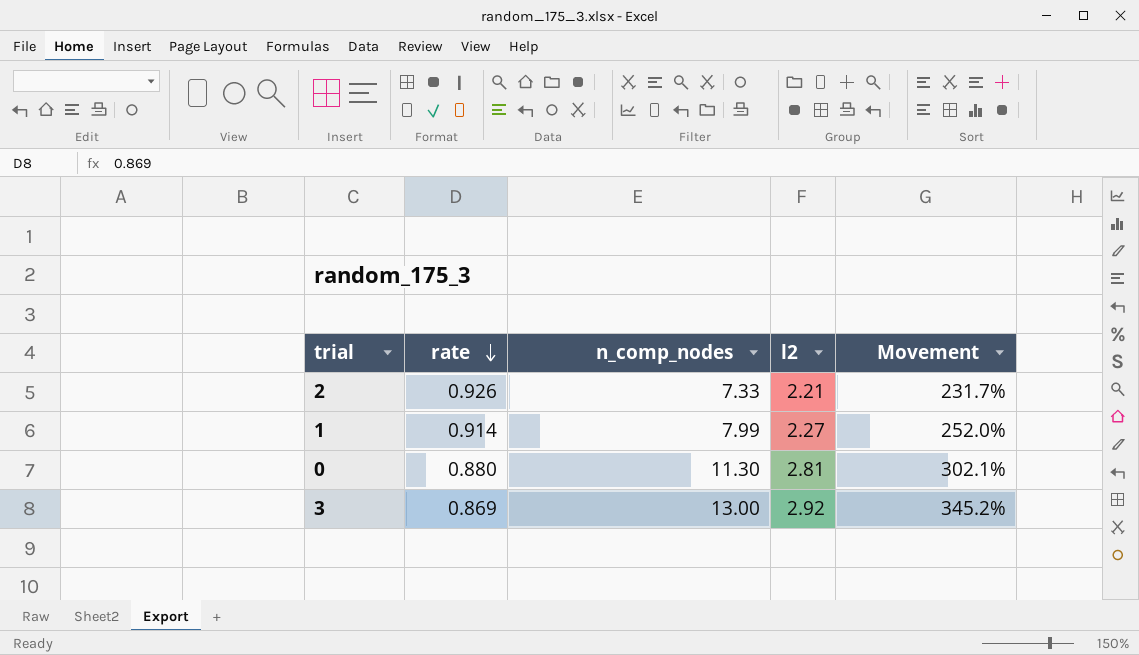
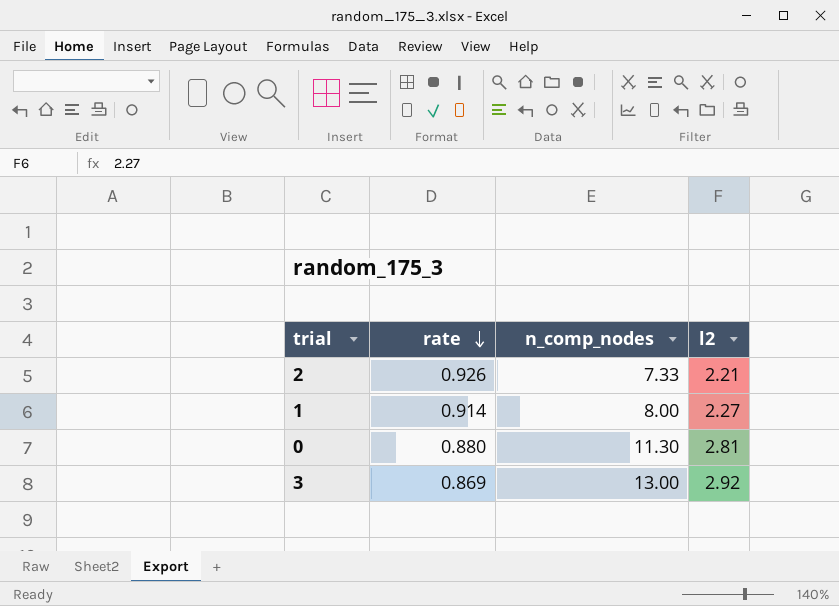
column Movement | formula: ([n_comp_nodes] - [l2]) / [l2] -> none
1 | n_comp_nodes: 7.99 -> 8.00

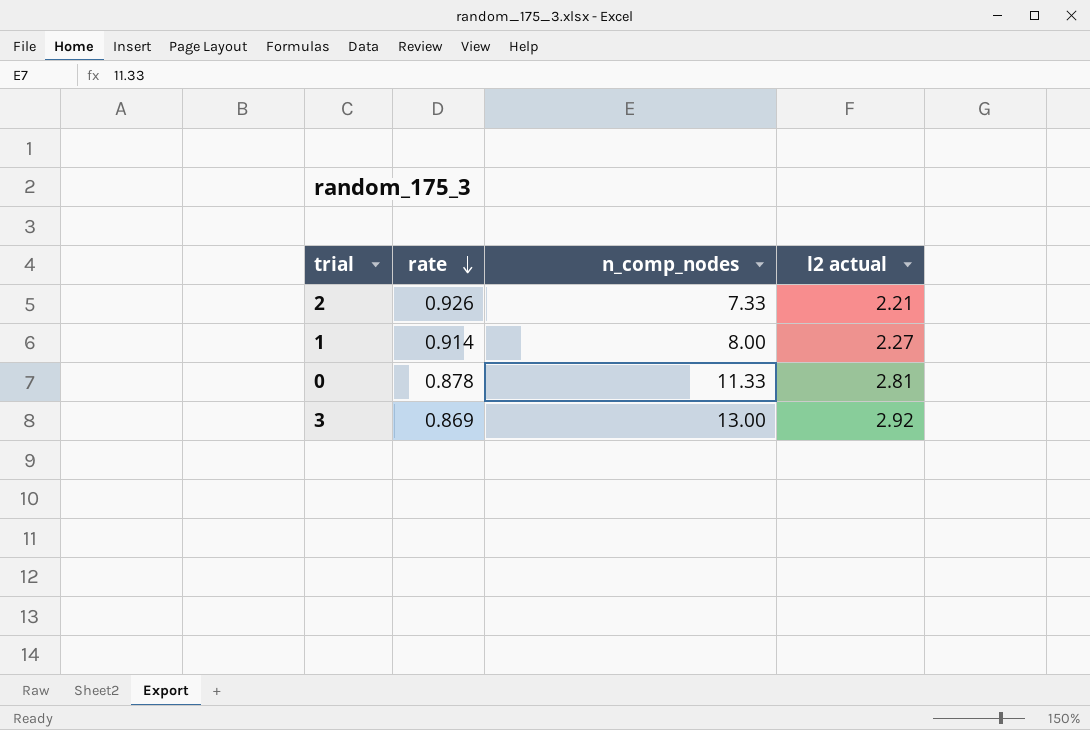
column name: l2 -> l2 actual
0 | rate: 0.880 -> 0.878
0 | n_comp_nodes: 11.30 -> 11.33

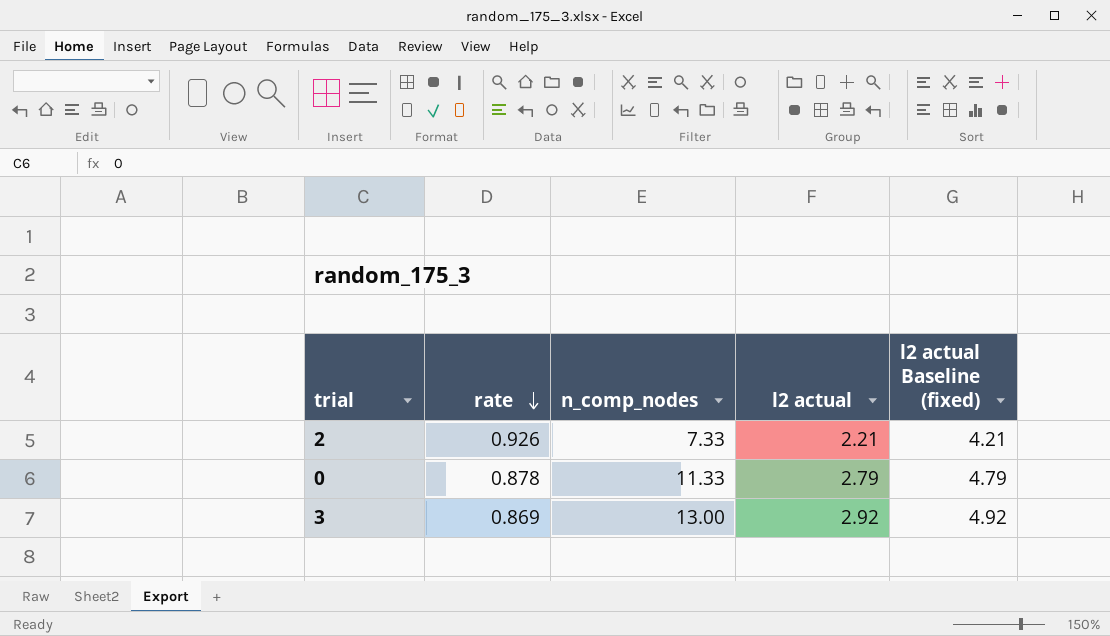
column l2 actual Baseline (fixed) | formula: none -> [l2 actual] + 2
row 1: 0.914 | 8.00 | 2.27 -> none
0 | l2 actual: 2.81 -> 2.79

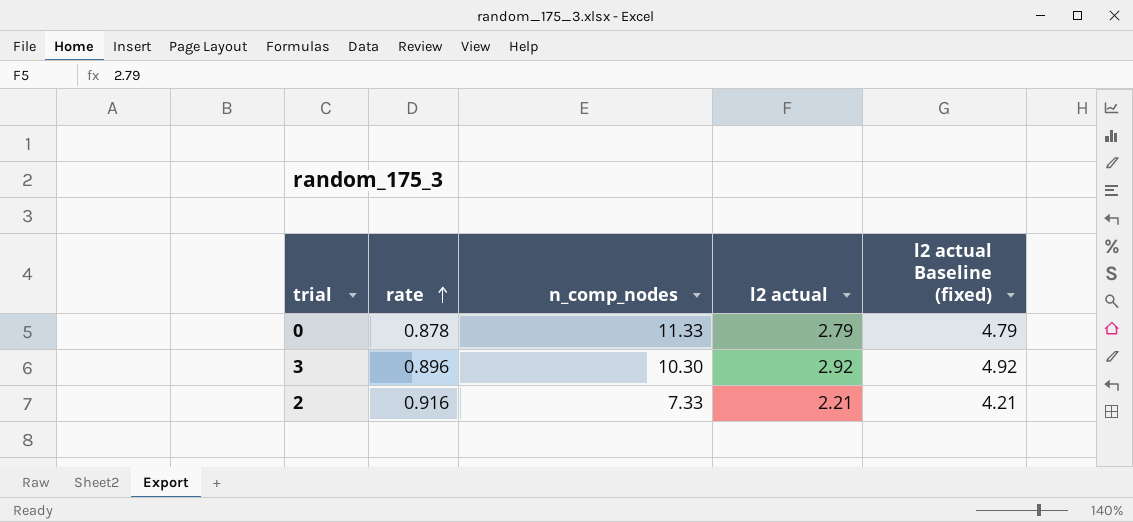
row order: rate descending -> rate ascending
3 | rate: 0.869 -> 0.896
3 | n_comp_nodes: 13.00 -> 10.30
2 | rate: 0.926 -> 0.916

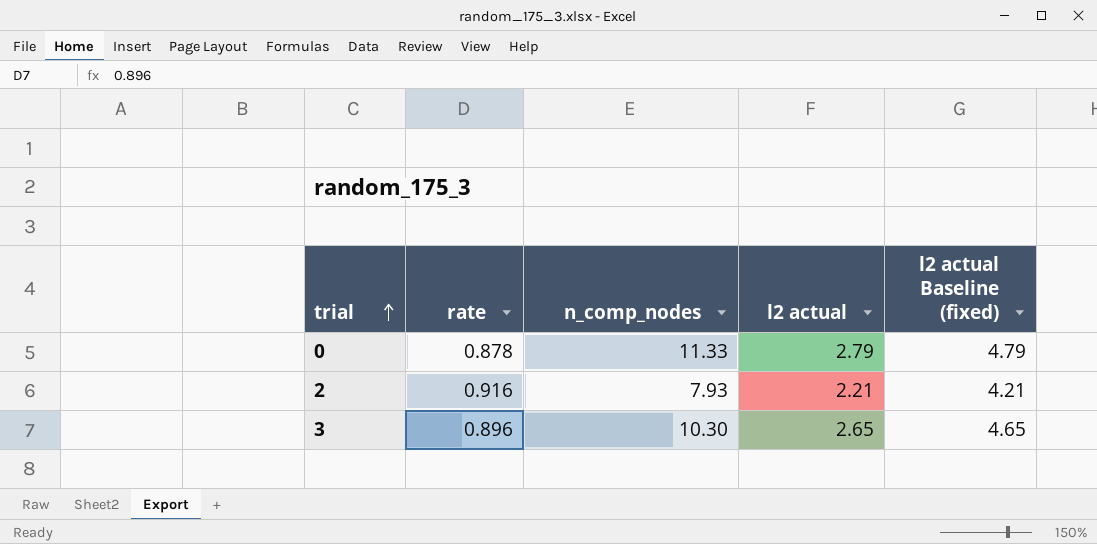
row order: rate ascending -> trial ascending
2 | n_comp_nodes: 7.33 -> 7.93
3 | l2 actual: 2.92 -> 2.65
3 | l2 actual Baseline (fixed): 4.92 -> 4.65

